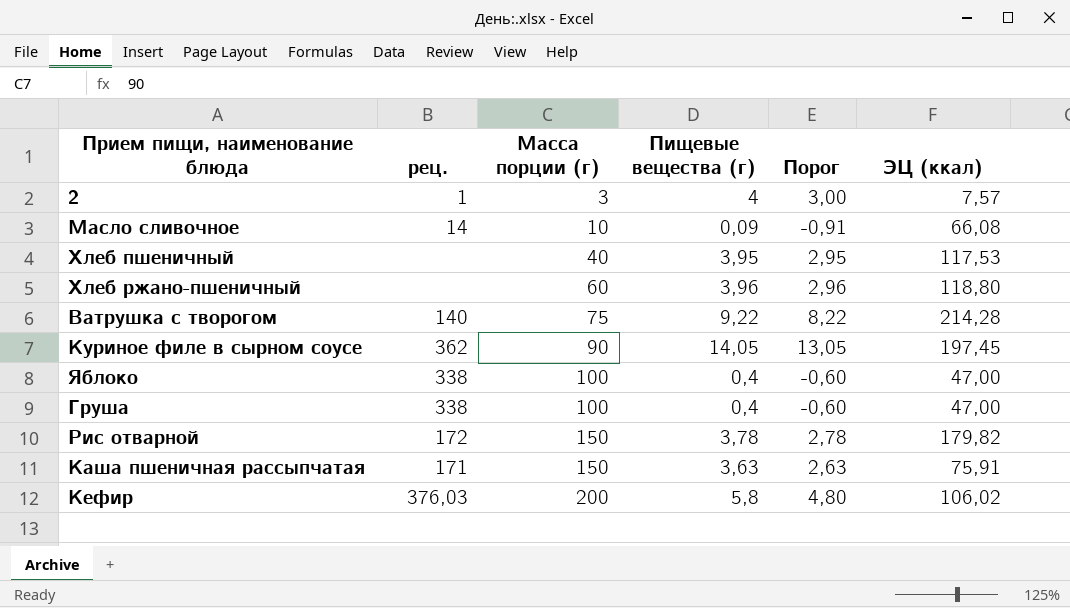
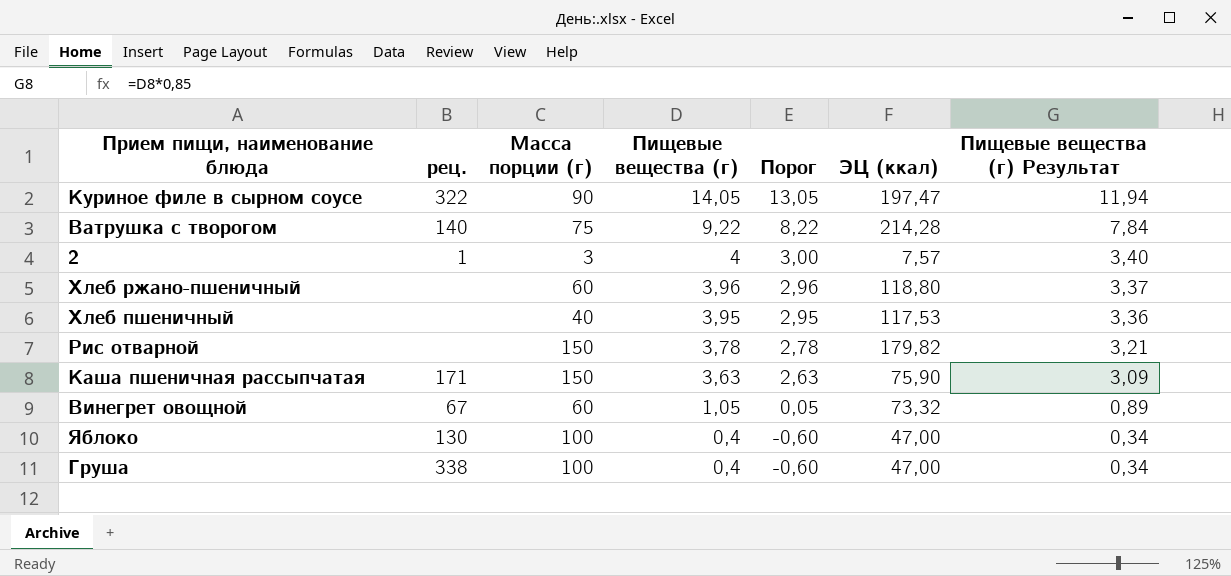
row order: Масса порции (г) ascending -> Пищевые вещества (г) descending
column Пищевые вещества (г) Результат | formula: none -> [Пищевые вещества (г)] * 0,85
row Масло сливочное: 14 | 10 | 0,09 | -0,91 | 66,08 -> none
row Кефир: 376,03 | 200 | 5,8 | 4,80 | 106,02 -> none
Куриное филе в сырном соусе | рец.: 362 -> 322
Куриное филе в сырном соусе | ЭЦ (ккал): 197,45 -> 197,47
Рис отварной | рец.: 172 -> none
Каша пшеничная рассыпчатая | ЭЦ (ккал): 75,91 -> 75,90
row Винегрет овощной: none -> 67 | 60 | 1,05 | 0,05 | 73,32 | 0,89
Яблоко | рец.: 338 -> 130

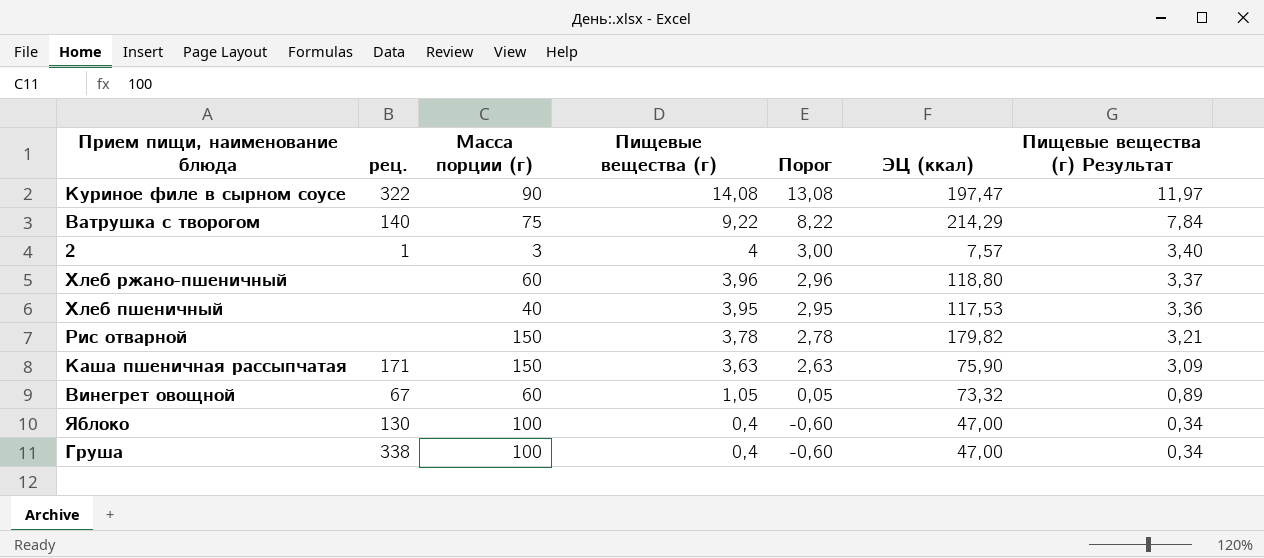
Куриное филе в сырном соусе | Пищевые вещества (г): 14,05 -> 14,08
Куриное филе в сырном соусе | Порог: 13,05 -> 13,08
Куриное филе в сырном соусе | Пищевые вещества (г) Результат: 11,94 -> 11,97
Ватрушка с творогом | ЭЦ (ккал): 214,28 -> 214,29

